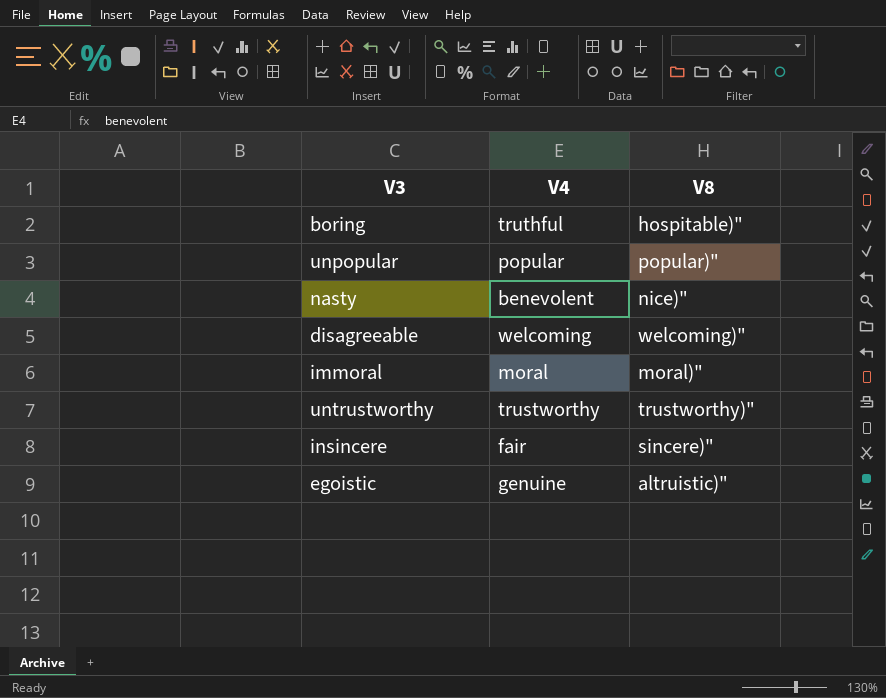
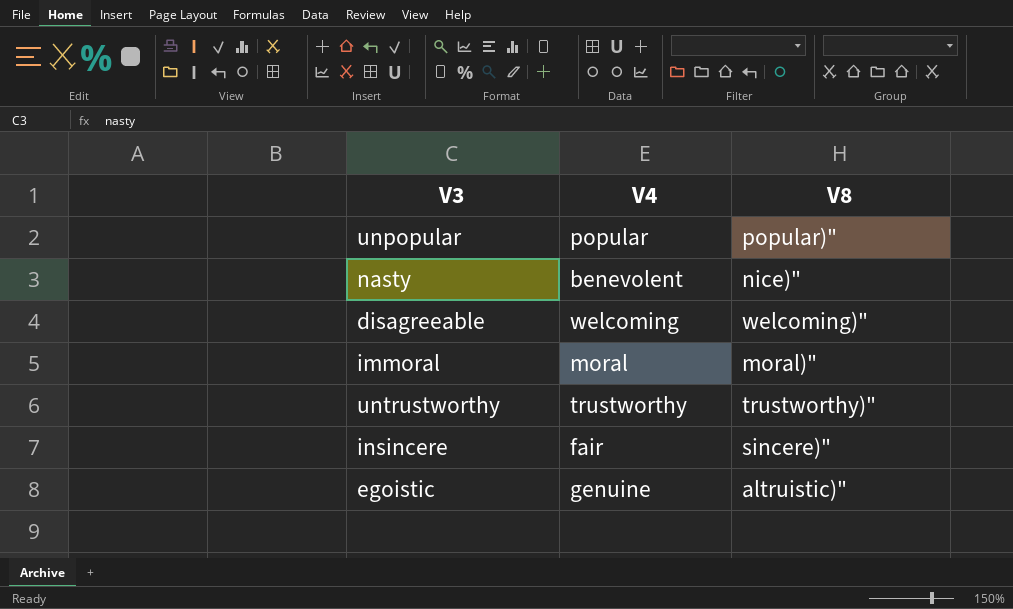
row boring: truthful | hospitable)" -> none

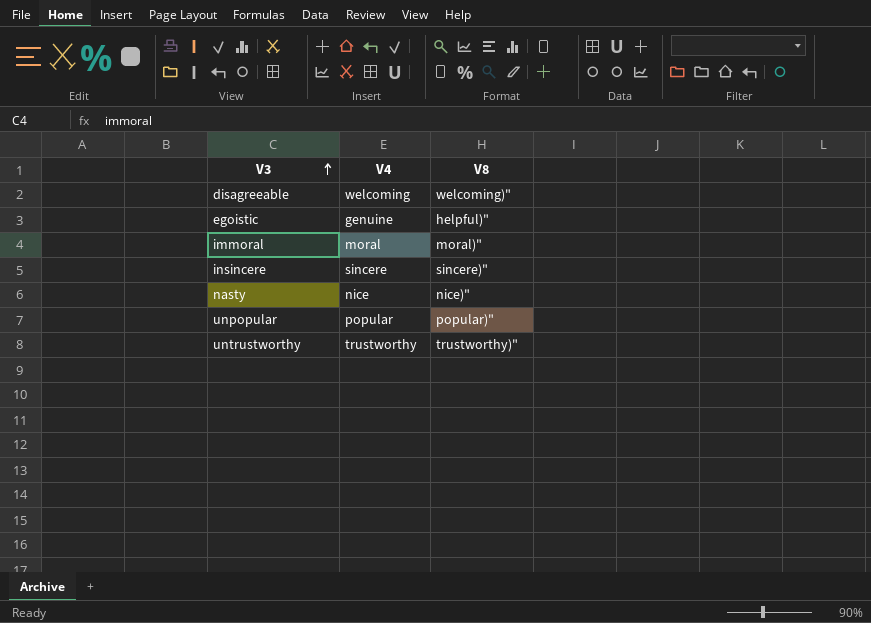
row order: none -> V3 ascending
egoistic | V8: altruistic)" -> helpful)"
insincere | V4: fair -> sincere
nasty | V4: benevolent -> nice

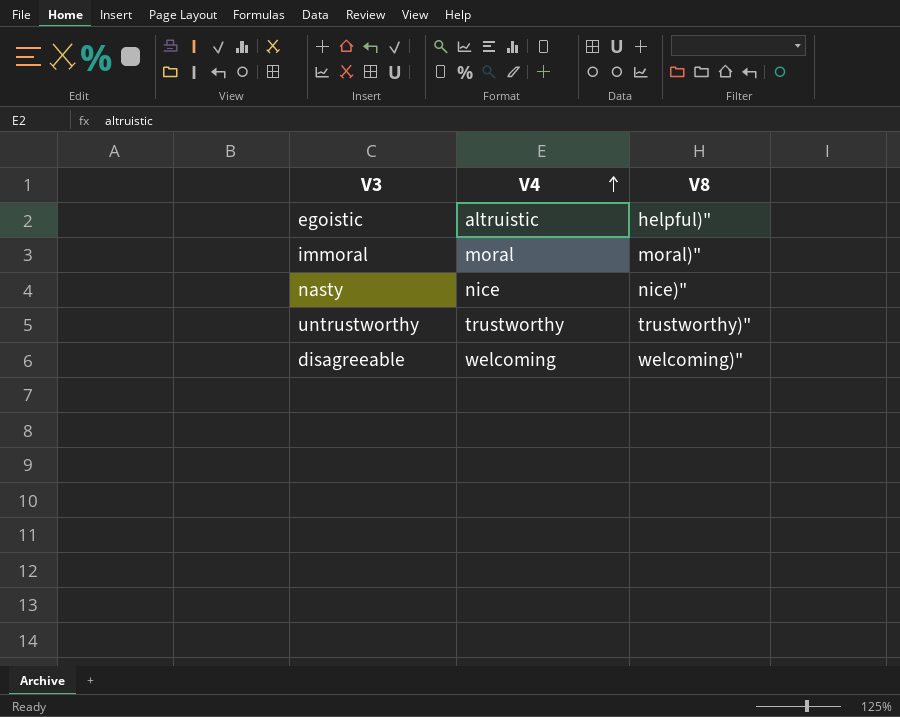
row order: V3 ascending -> V4 ascending
row insincere: sincere | sincere)" -> none
row unpopular: popular | popular)" -> none
egoistic | V4: genuine -> altruistic

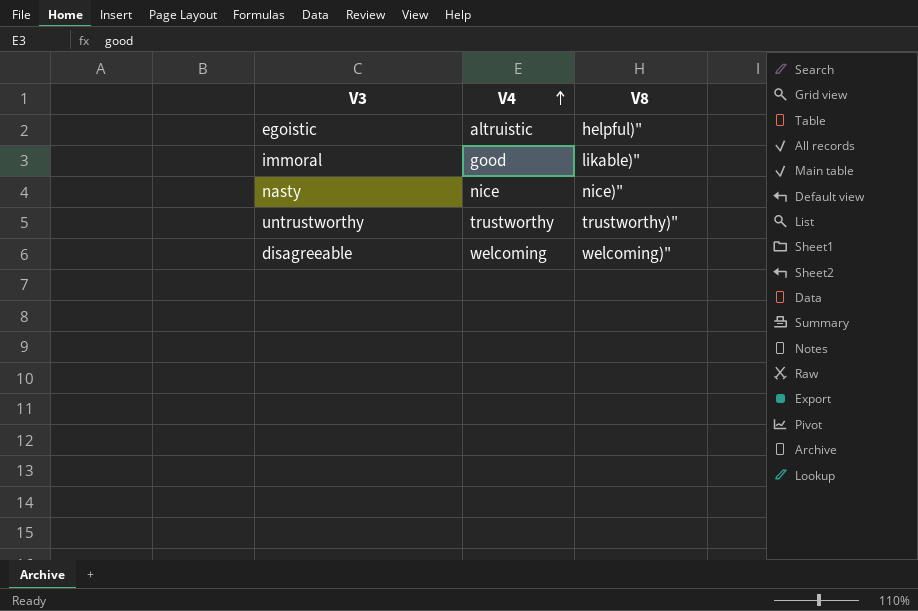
immoral | V4: moral -> good
immoral | V8: moral)" -> likable)"

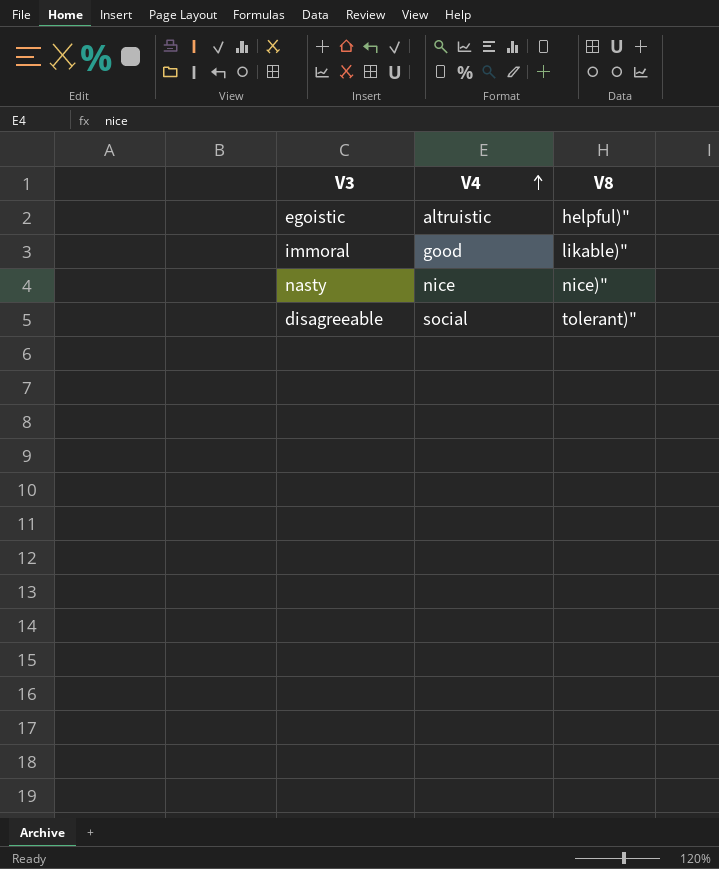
row untrustworthy: trustworthy | trustworthy)" -> none
disagreeable | V4: welcoming -> social
disagreeable | V8: welcoming)" -> tolerant)"

